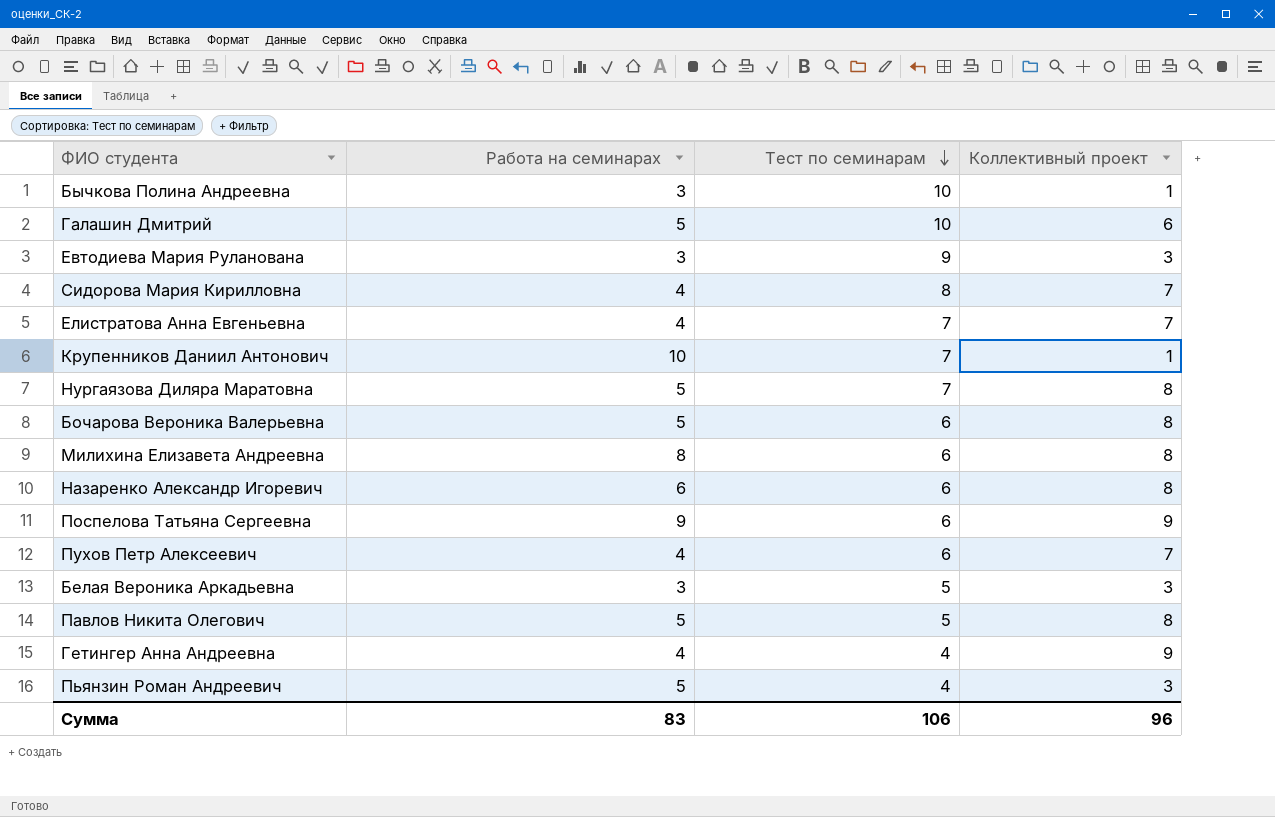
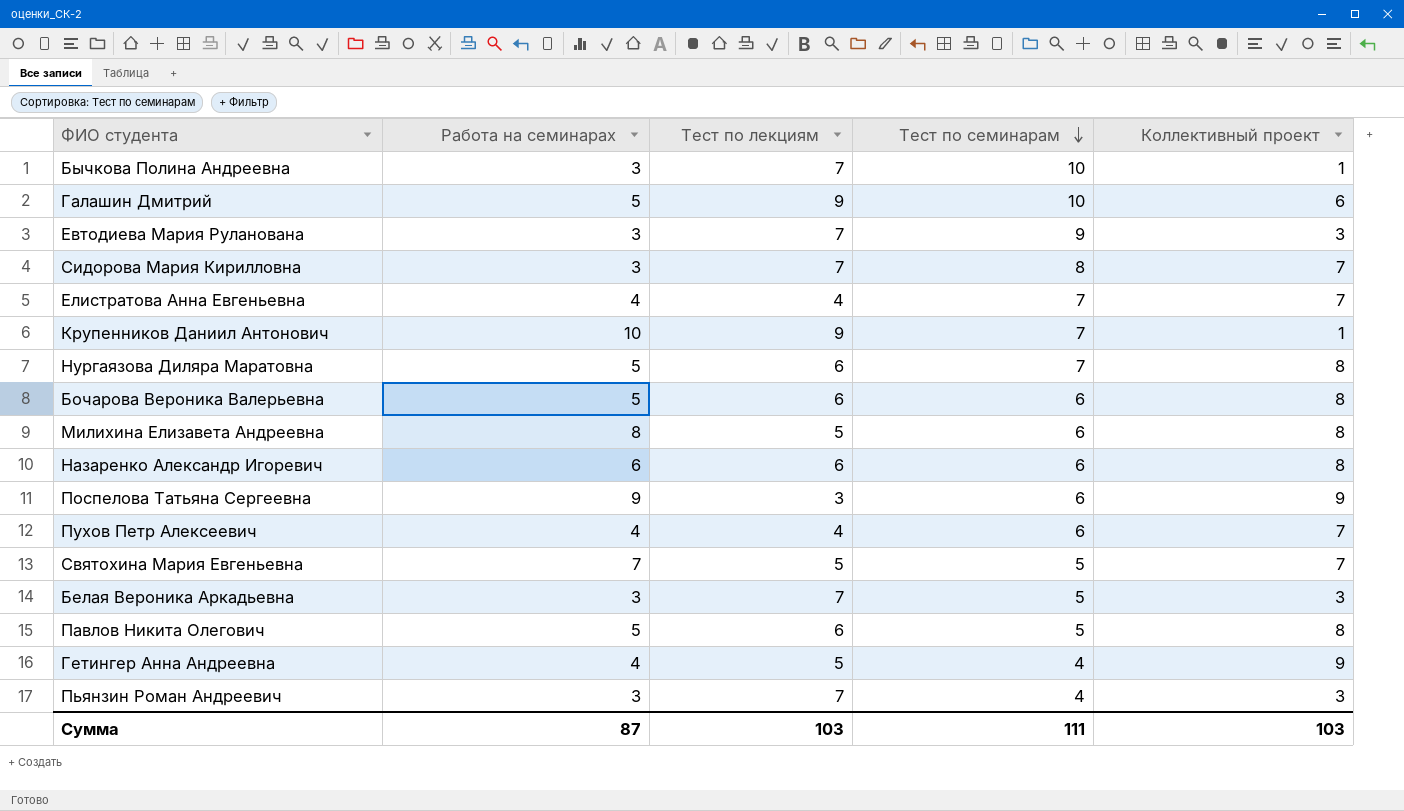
column Тест по лекциям | position: none -> 3
Сидорова Мария Кирилловна | Работа на семинарах: 4 -> 3
row Святохина Мария Евгеньевна: none -> 7 | 5 | 5 | 7
Пьянзин Роман Андреевич | Работа на семинарах: 5 -> 3
Сумма | Работа на семинарах: 83 -> 87
Сумма | Тест по семинарам: 106 -> 111
Сумма | Коллективный проект: 96 -> 103

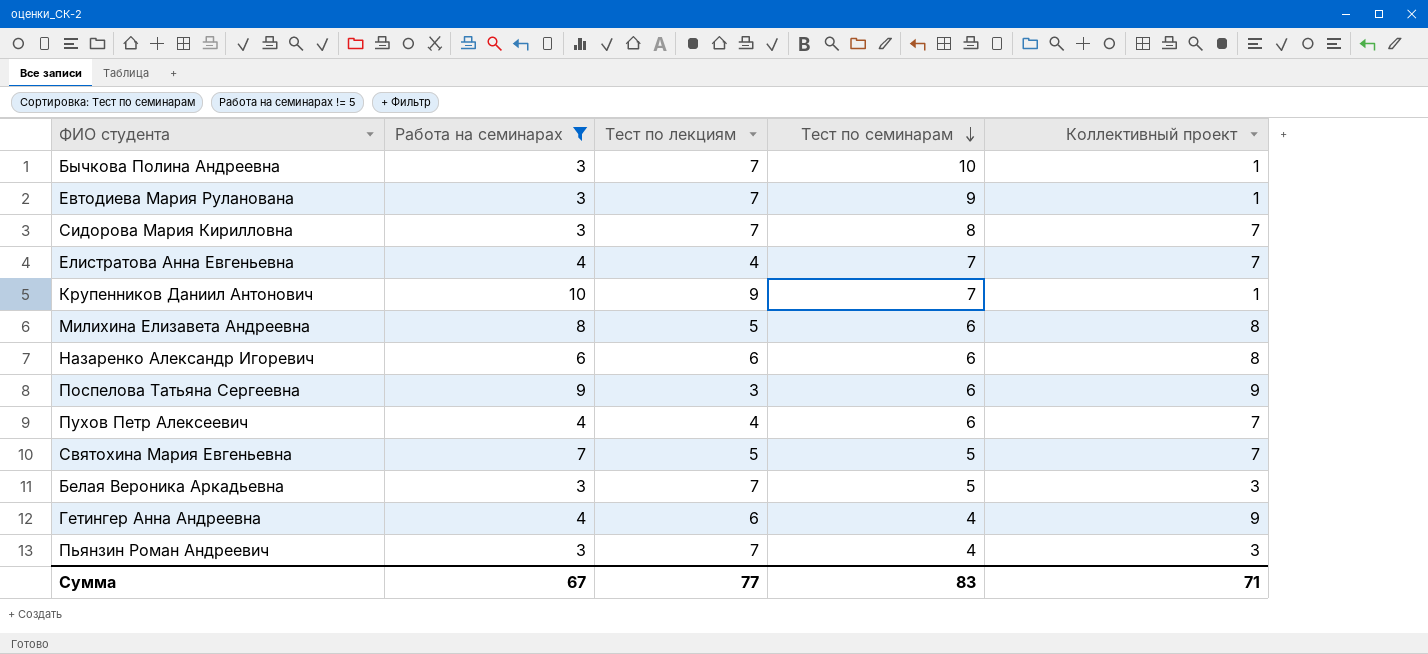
filter: none -> Работа на семинарах != 5
Евтодиева Мария Руланована | Коллективный проект: 3 -> 1
Гетингер Анна Андреевна | Тест по лекциям: 5 -> 6
Сумма | Работа на семинарах: 87 -> 67
Сумма | Тест по лекциям: 103 -> 77
Сумма | Тест по семинарам: 111 -> 83
Сумма | Коллективный проект: 103 -> 71

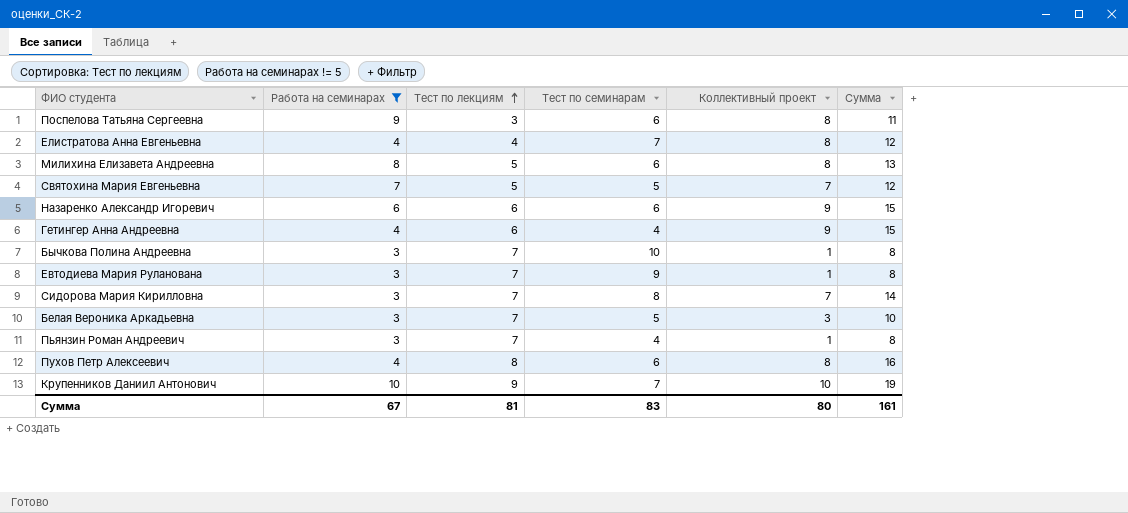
row order: Тест по семинарам descending -> Тест по лекциям ascending
column Сумма | formula: none -> [Тест по лекциям] + [Коллективный проект]
Поспелова Татьяна Сергеевна | Коллективный проект: 9 -> 8
Елистратова Анна Евгеньевна | Коллективный проект: 7 -> 8
Назаренко Александр Игоревич | Коллективный проект: 8 -> 9
Пьянзин Роман Андреевич | Коллективный проект: 3 -> 1
Пухов Петр Алексеевич | Тест по лекциям: 4 -> 8
Пухов Петр Алексеевич | Коллективный проект: 7 -> 8
Крупенников Даниил Антонович | Коллективный проект: 1 -> 10
Сумма | Тест по лекциям: 77 -> 81
Сумма | Коллективный проект: 71 -> 80

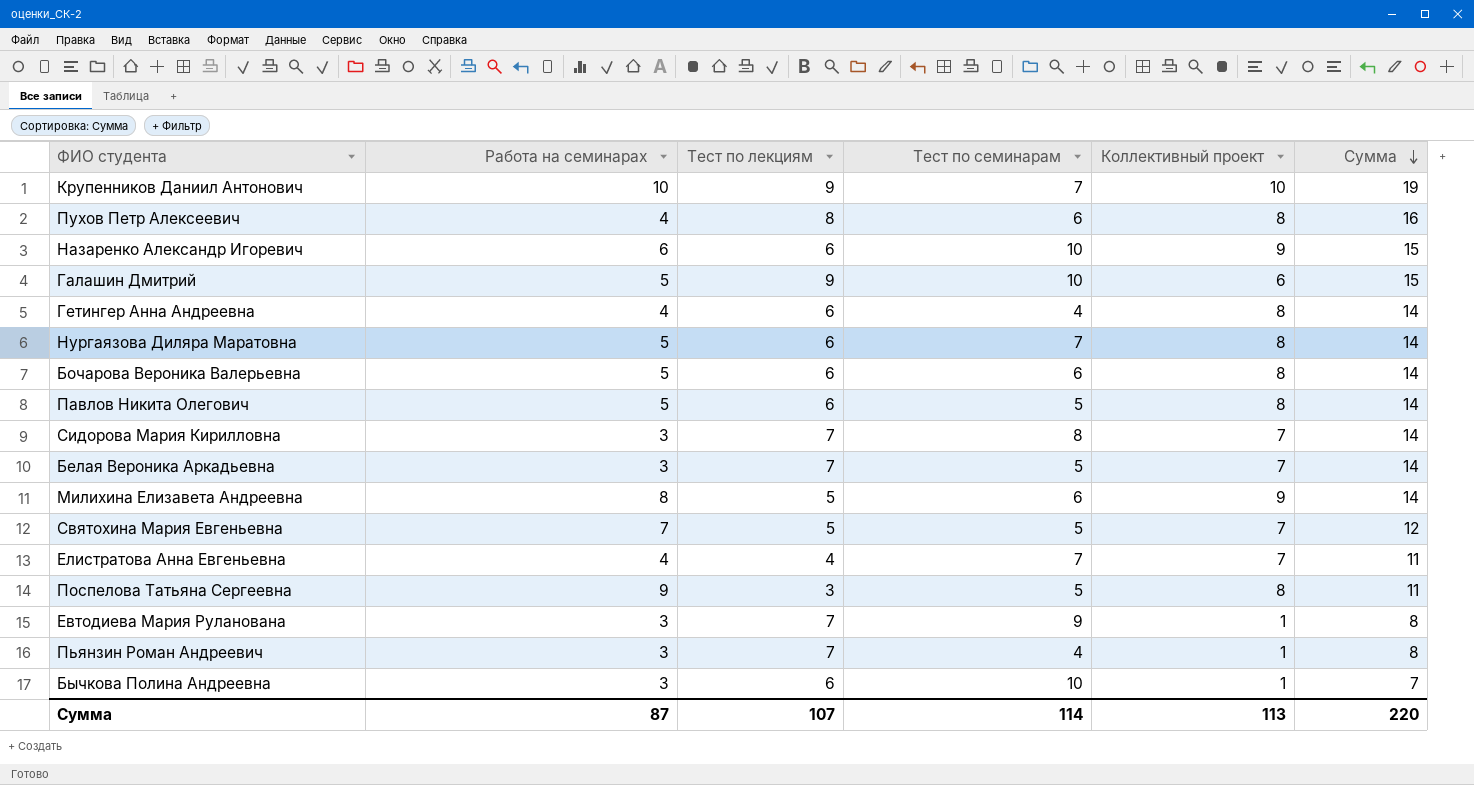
filter: Работа на семинарах != 5 -> none
row order: Тест по лекциям ascending -> Сумма descending
Назаренко Александр Игоревич | Тест по семинарам: 6 -> 10
Гетингер Анна Андреевна | Коллективный проект: 9 -> 8
Гетингер Анна Андреевна | Сумма: 15 -> 14
Белая Вероника Аркадьевна | Коллективный проект: 3 -> 7
Белая Вероника Аркадьевна | Сумма: 10 -> 14
Милихина Елизавета Андреевна | Коллективный проект: 8 -> 9
Милихина Елизавета Андреевна | Сумма: 13 -> 14
Елистратова Анна Евгеньевна | Коллективный проект: 8 -> 7
Елистратова Анна Евгеньевна | Сумма: 12 -> 11
Поспелова Татьяна Сергеевна | Тест по семинарам: 6 -> 5
Бычкова Полина Андреевна | Тест по лекциям: 7 -> 6
Бычкова Полина Андреевна | Сумма: 8 -> 7
Сумма | Работа на семинарах: 67 -> 87
Сумма | Тест по лекциям: 81 -> 107
Сумма | Тест по семинарам: 83 -> 114
Сумма | Коллективный проект: 80 -> 113
Сумма | Сумма: 161 -> 220

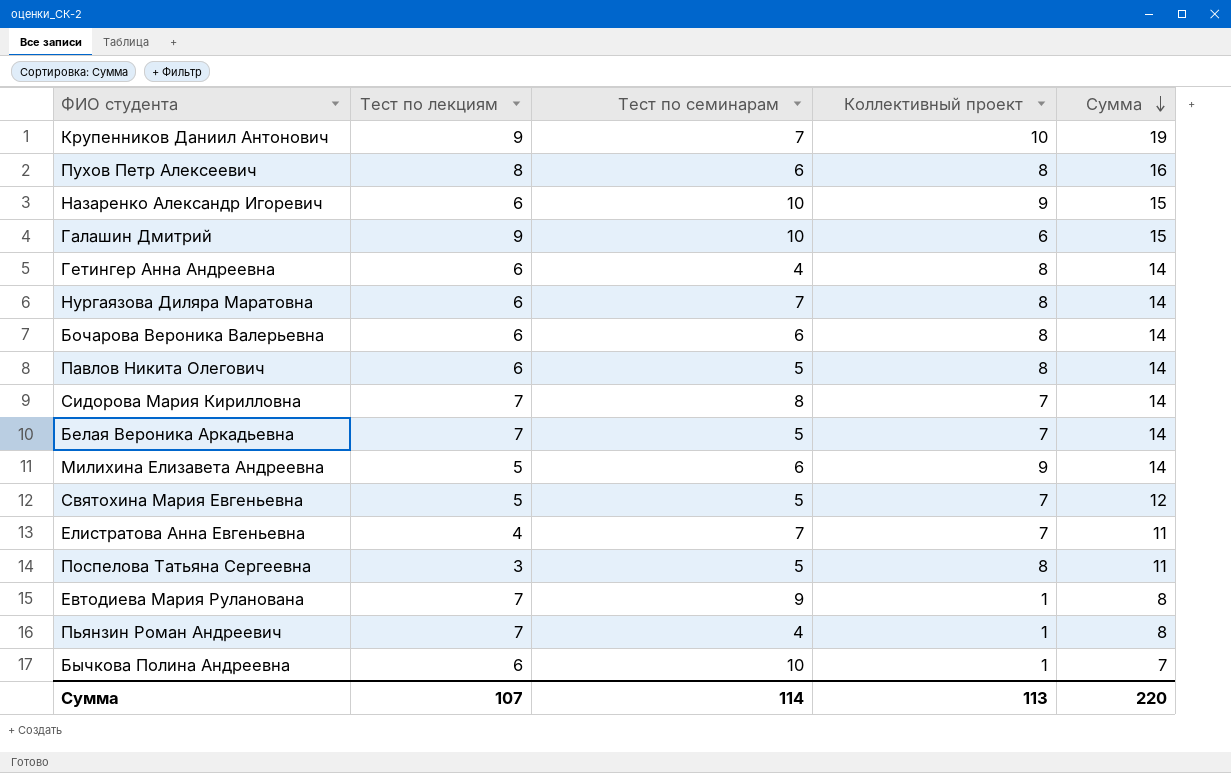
column Работа на семинарах | position: 2 -> none

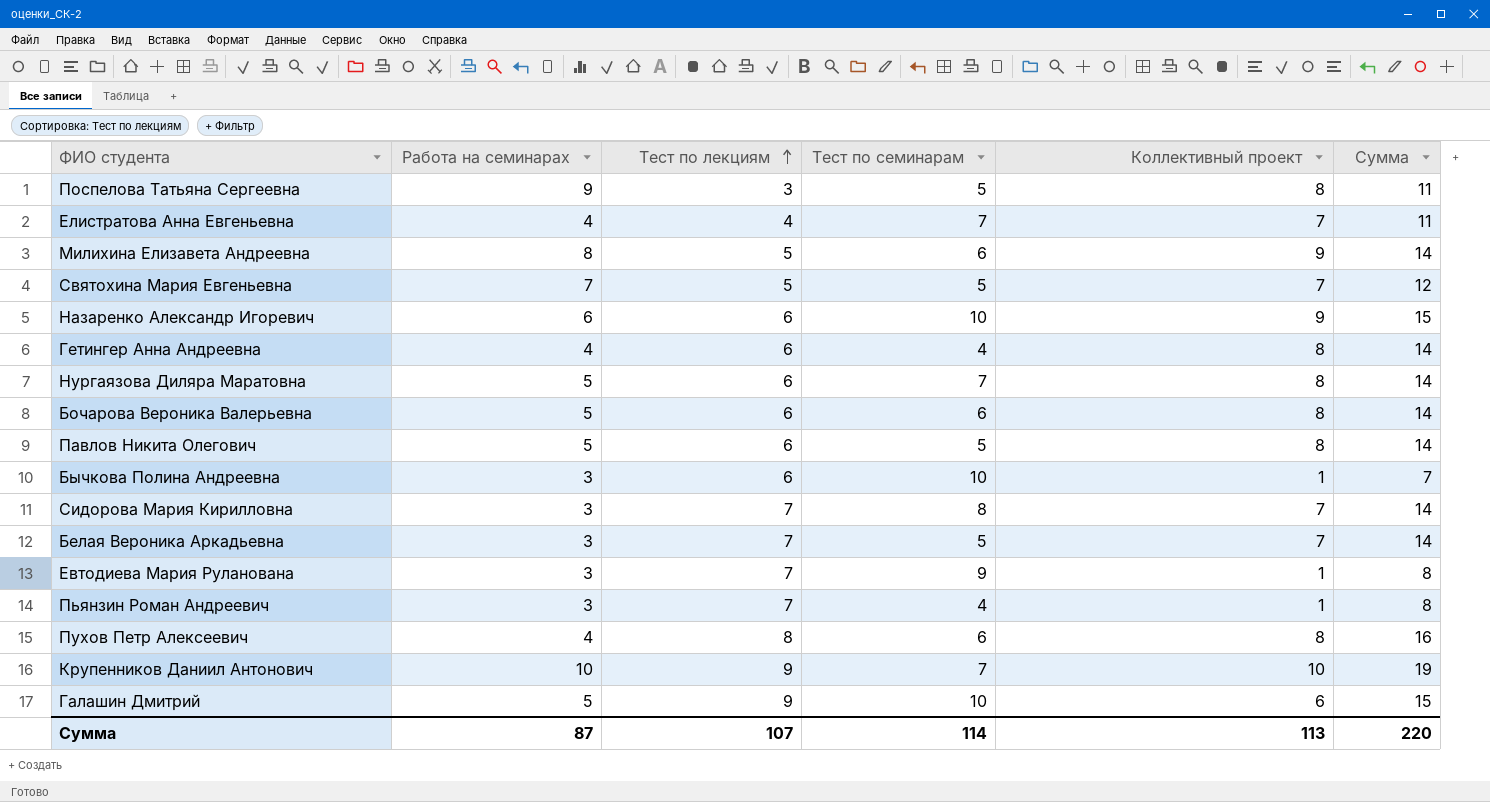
row order: Сумма descending -> Тест по лекциям ascending
column Работа на семинарах | position: none -> 2

